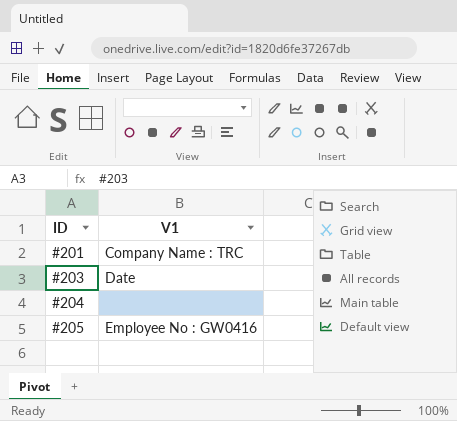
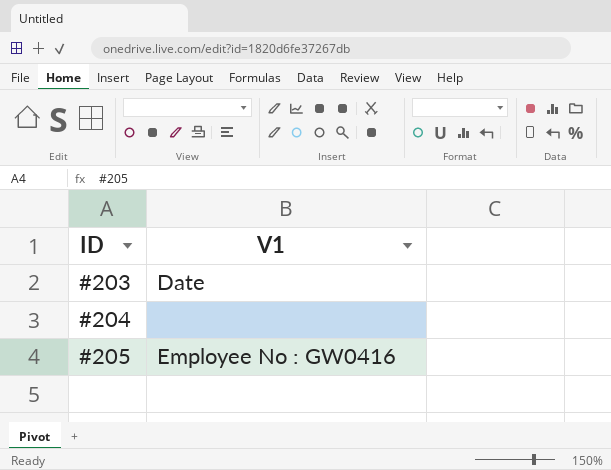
row #201: Company Name : TRC -> none

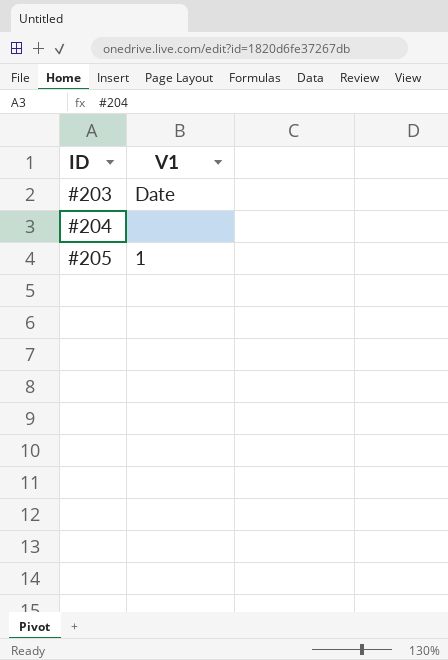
#205 | V1: Employee No : GW0416 -> 1

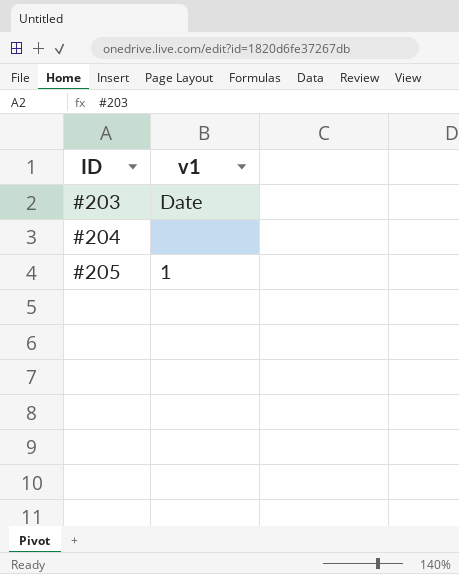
column name: V1 -> v1

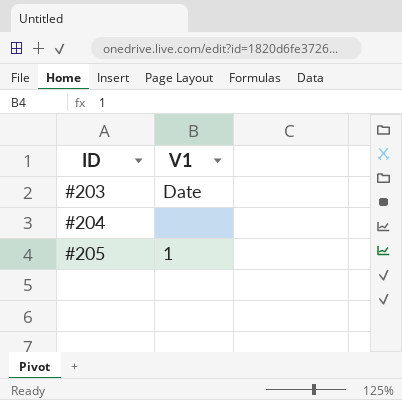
column name: v1 -> V1

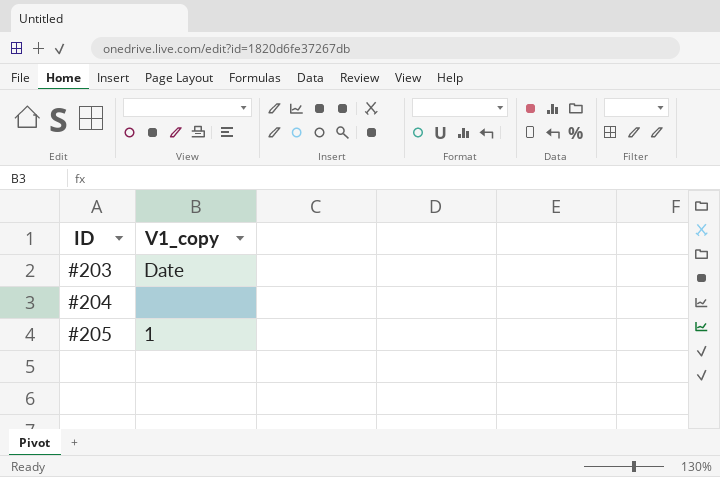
column name: V1 -> V1_copy

